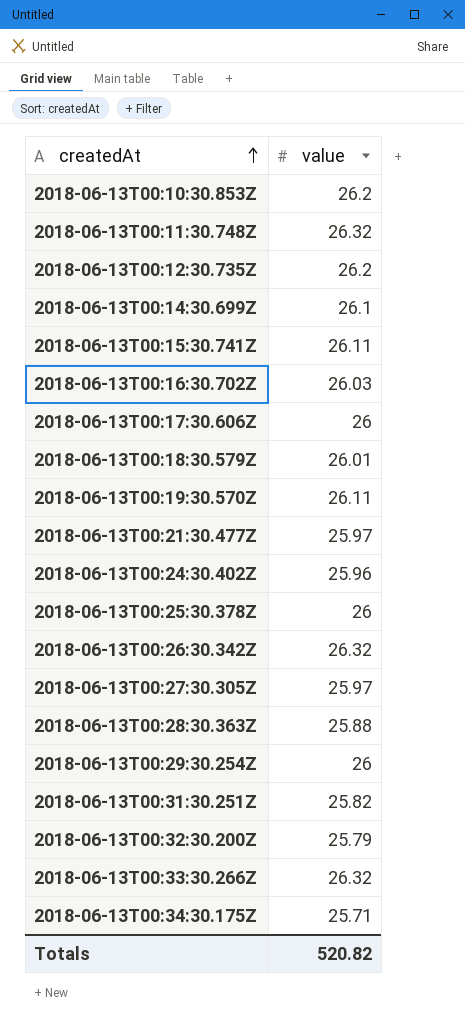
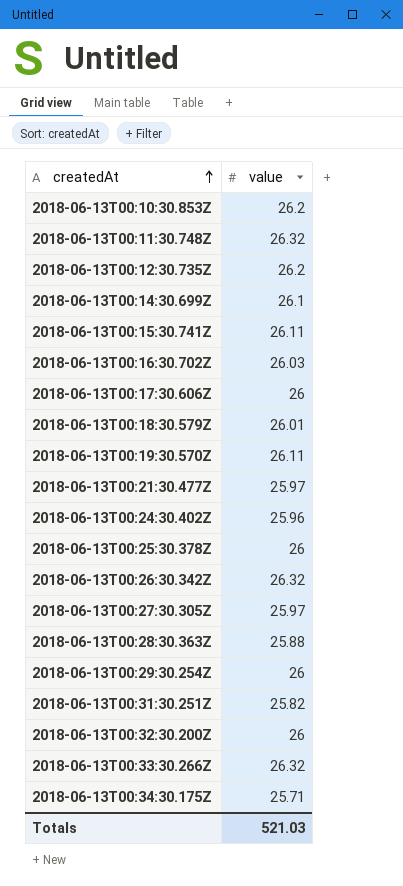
2018-06-13T00:32:30.200Z | value: 25.79 -> 26
Totals | value: 520.82 -> 521.03

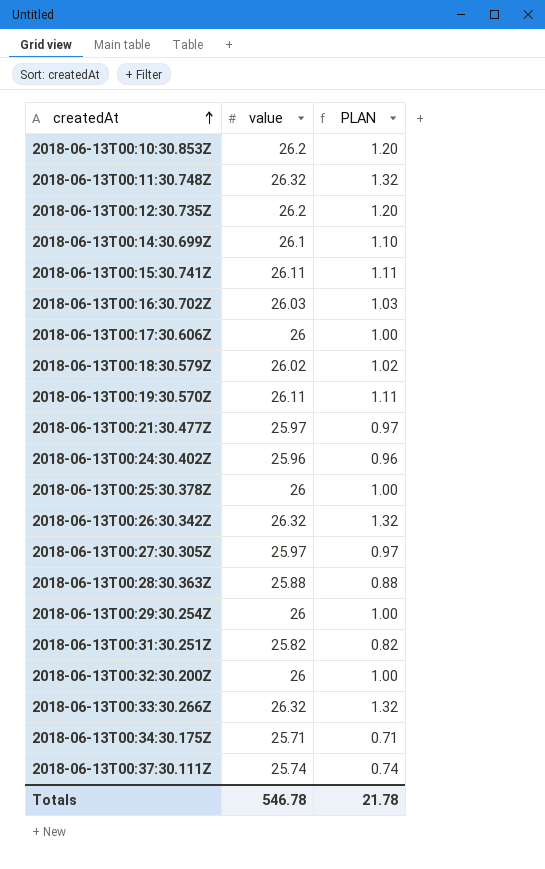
column PLAN | formula: none -> [value] - 25
2018-06-13T00:18:30.579Z | value: 26.01 -> 26.02
row 2018-06-13T00:37:30.111Z: none -> 25.74 | 0.74
Totals | value: 521.03 -> 546.78

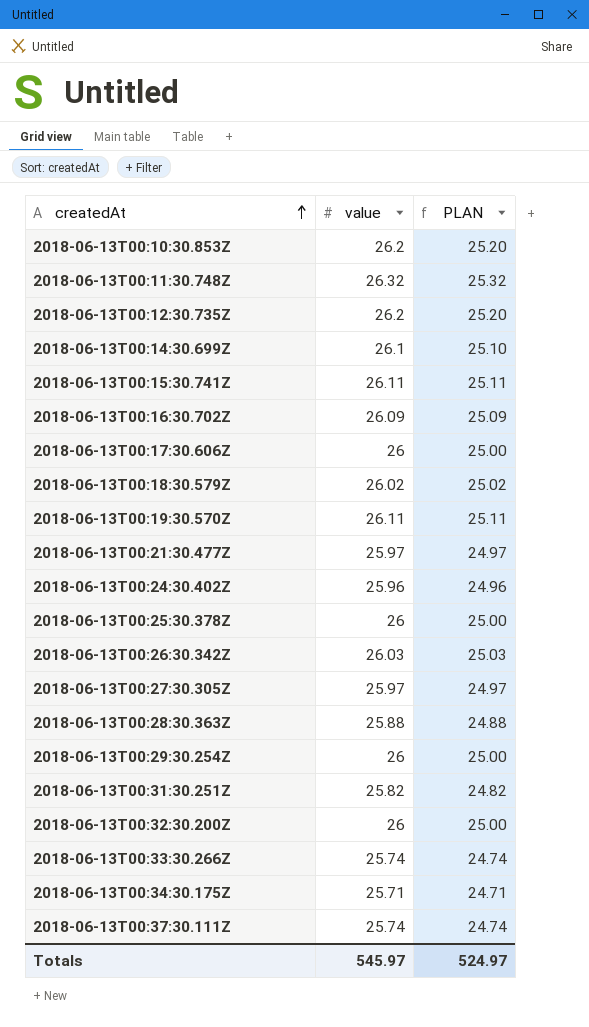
column PLAN | formula: [value] - 25 -> [value] - 1
2018-06-13T00:16:30.702Z | value: 26.03 -> 26.09
2018-06-13T00:26:30.342Z | value: 26.32 -> 26.03
2018-06-13T00:33:30.266Z | value: 26.32 -> 25.74
Totals | value: 546.78 -> 545.97
Totals | PLAN: 21.78 -> 524.97

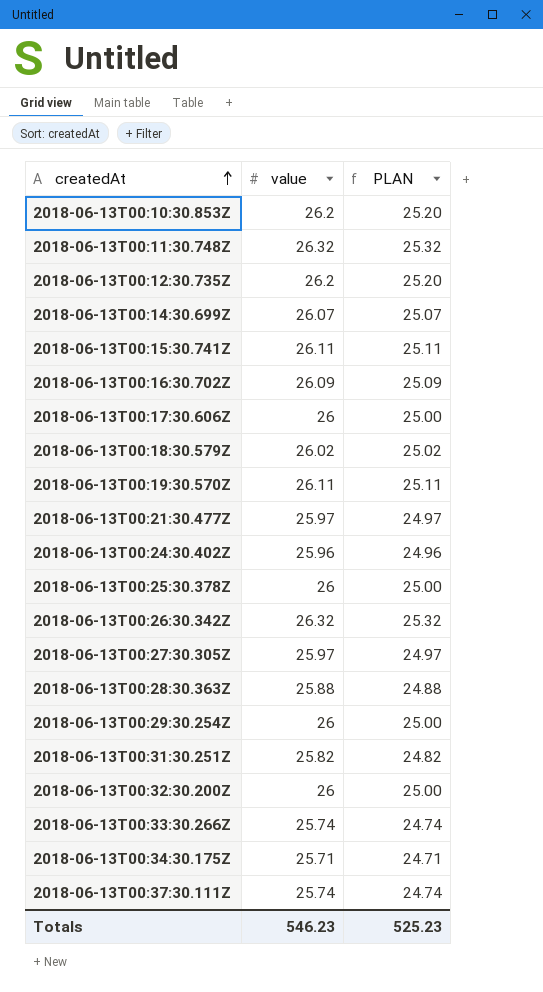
2018-06-13T00:14:30.699Z | value: 26.1 -> 26.07
2018-06-13T00:14:30.699Z | PLAN: 25.10 -> 25.07
2018-06-13T00:26:30.342Z | value: 26.03 -> 26.32
2018-06-13T00:26:30.342Z | PLAN: 25.03 -> 25.32
Totals | value: 545.97 -> 546.23
Totals | PLAN: 524.97 -> 525.23

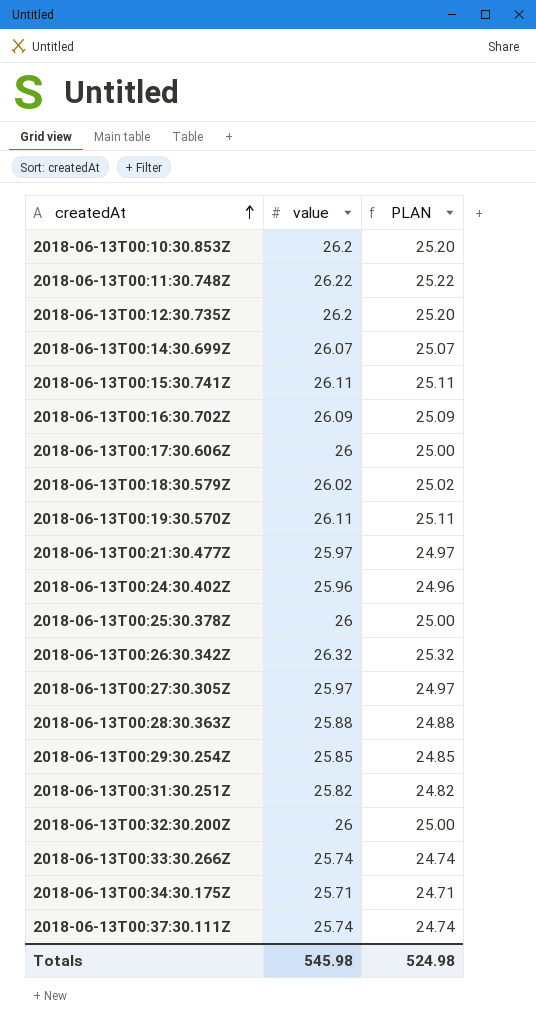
2018-06-13T00:11:30.748Z | value: 26.32 -> 26.22
2018-06-13T00:11:30.748Z | PLAN: 25.32 -> 25.22
2018-06-13T00:29:30.254Z | value: 26 -> 25.85
2018-06-13T00:29:30.254Z | PLAN: 25.00 -> 24.85
Totals | value: 546.23 -> 545.98
Totals | PLAN: 525.23 -> 524.98

